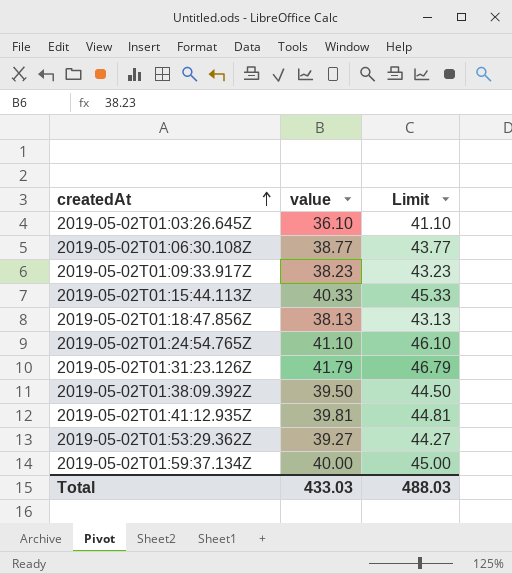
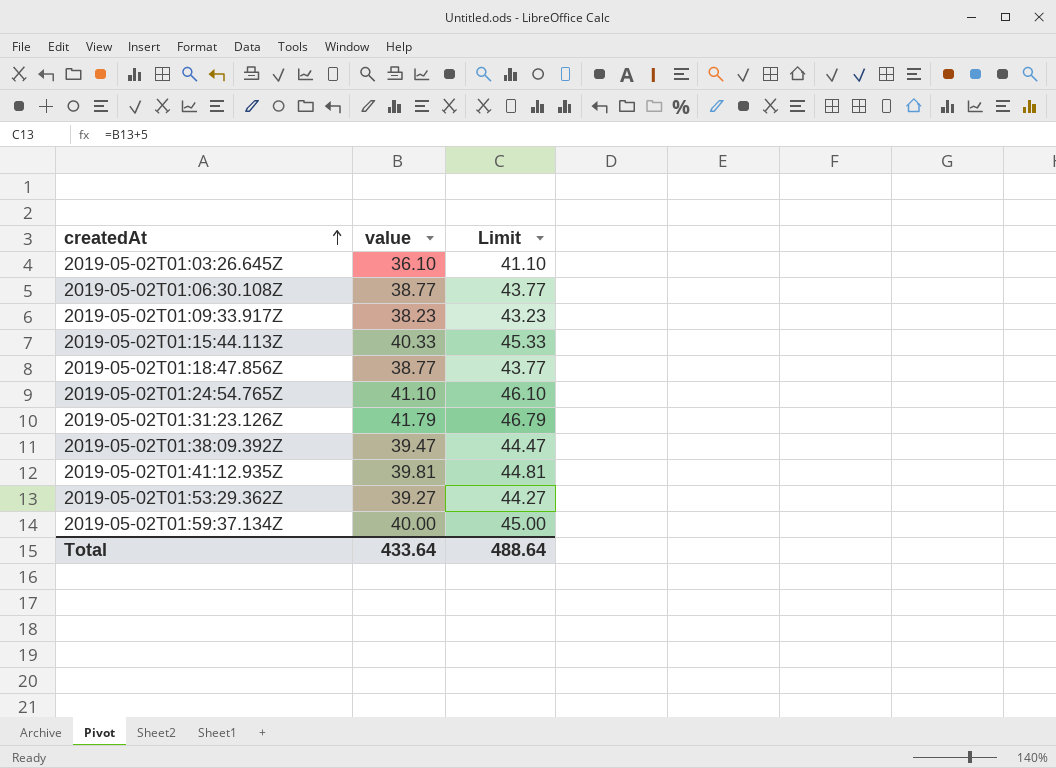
2019-05-02T01:18:47.856Z | value: 38.13 -> 38.77
2019-05-02T01:18:47.856Z | Limit: 43.13 -> 43.77
2019-05-02T01:38:09.392Z | value: 39.50 -> 39.47
2019-05-02T01:38:09.392Z | Limit: 44.50 -> 44.47
Total | value: 433.03 -> 433.64
Total | Limit: 488.03 -> 488.64

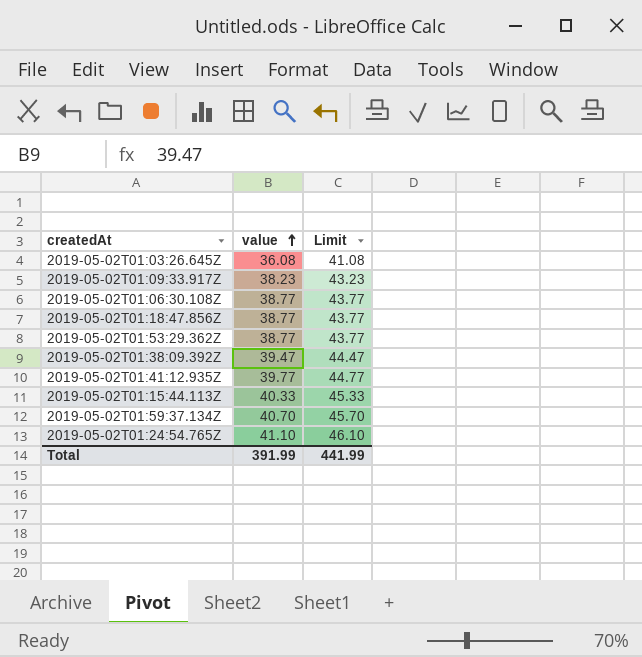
row order: createdAt ascending -> value ascending
row 2019-05-02T01:31:23.126Z: 41.79 | 46.79 -> none
2019-05-02T01:03:26.645Z | value: 36.10 -> 36.08
2019-05-02T01:03:26.645Z | Limit: 41.10 -> 41.08
2019-05-02T01:53:29.362Z | value: 39.27 -> 38.77
2019-05-02T01:53:29.362Z | Limit: 44.27 -> 43.77
2019-05-02T01:41:12.935Z | value: 39.81 -> 39.77
2019-05-02T01:41:12.935Z | Limit: 44.81 -> 44.77
2019-05-02T01:59:37.134Z | value: 40.00 -> 40.70
2019-05-02T01:59:37.134Z | Limit: 45.00 -> 45.70
Total | value: 433.64 -> 391.99
Total | Limit: 488.64 -> 441.99

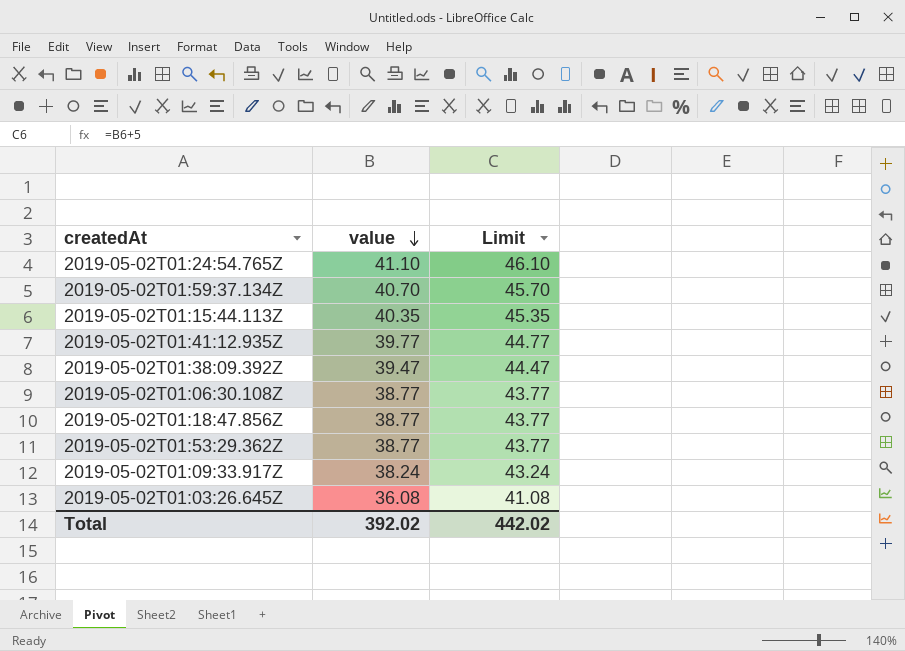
row order: value ascending -> value descending
2019-05-02T01:15:44.113Z | value: 40.33 -> 40.35
2019-05-02T01:15:44.113Z | Limit: 45.33 -> 45.35
2019-05-02T01:09:33.917Z | value: 38.23 -> 38.24
2019-05-02T01:09:33.917Z | Limit: 43.23 -> 43.24
Total | value: 391.99 -> 392.02
Total | Limit: 441.99 -> 442.02

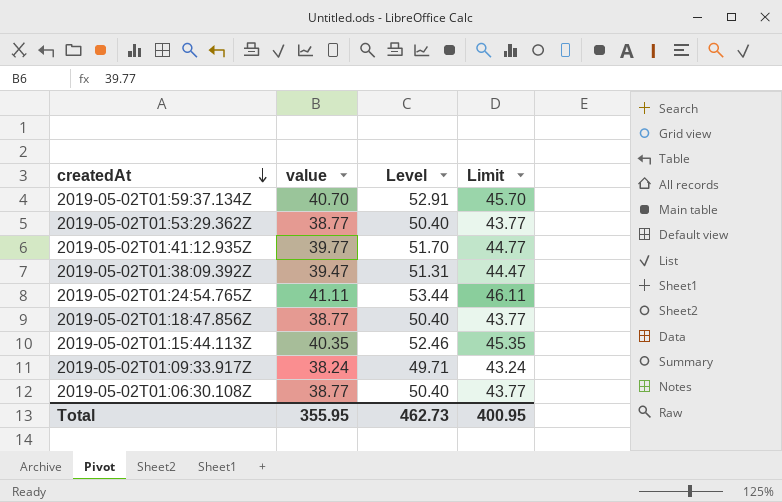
row order: value descending -> createdAt descending
column Level | formula: none -> [value] * 1.3
row 2019-05-02T01:03:26.645Z: 36.08 | 41.08 -> none
2019-05-02T01:24:54.765Z | value: 41.10 -> 41.11
2019-05-02T01:24:54.765Z | Limit: 46.10 -> 46.11
Total | value: 392.02 -> 355.95
Total | Limit: 442.02 -> 400.95

